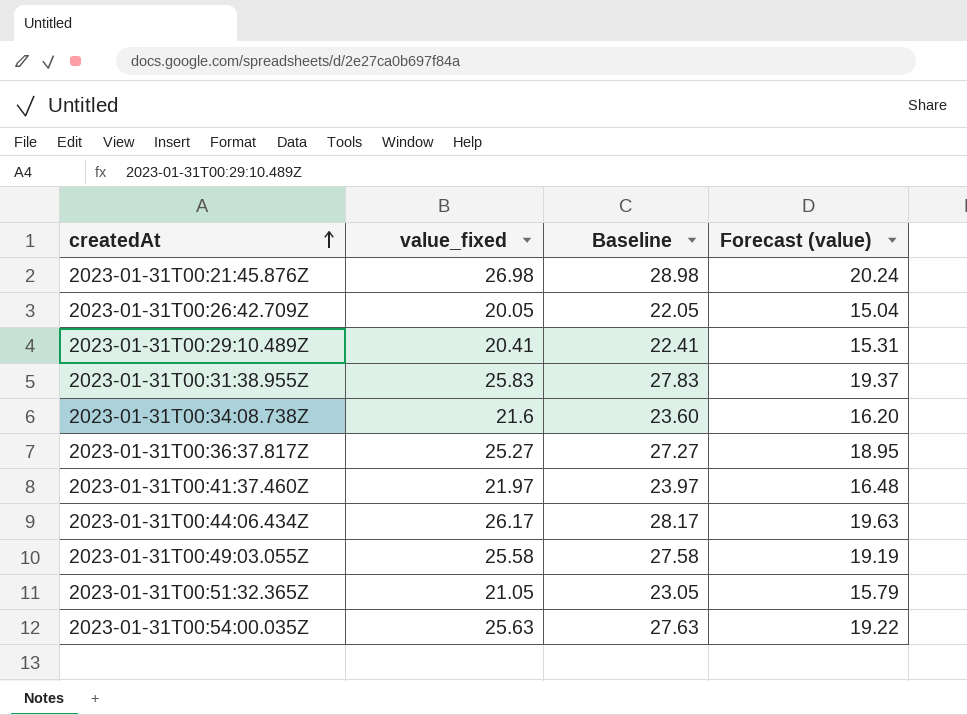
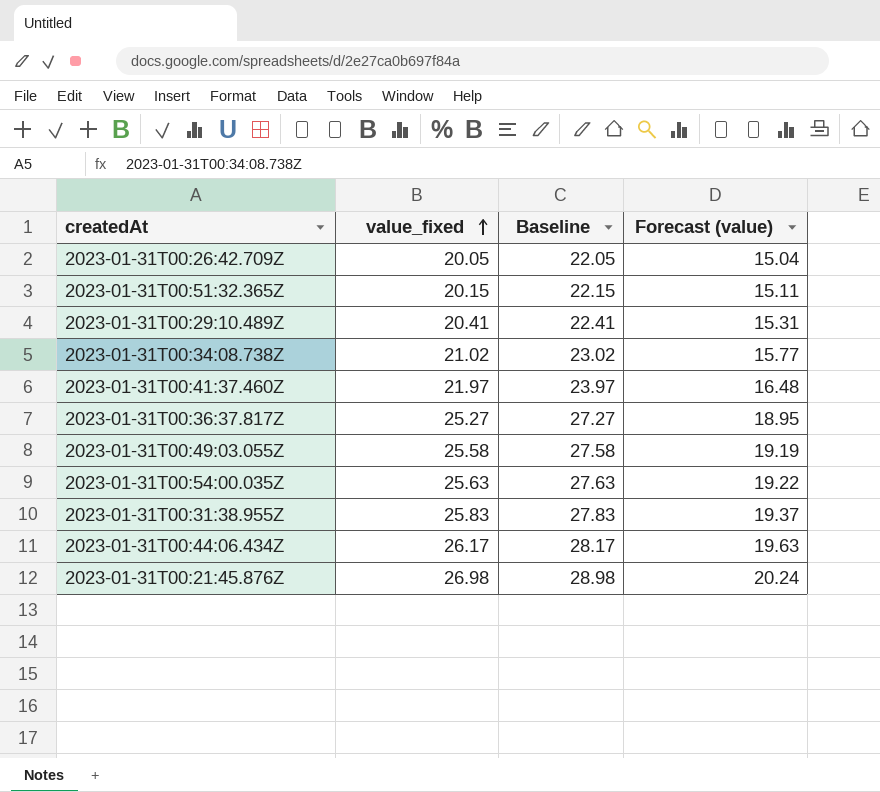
row order: createdAt ascending -> value_fixed ascending
2023-01-31T00:51:32.365Z | value_fixed: 21.05 -> 20.15
2023-01-31T00:51:32.365Z | Baseline: 23.05 -> 22.15
2023-01-31T00:51:32.365Z | Forecast (value): 15.79 -> 15.11
2023-01-31T00:34:08.738Z | value_fixed: 21.6 -> 21.02
2023-01-31T00:34:08.738Z | Baseline: 23.60 -> 23.02
2023-01-31T00:34:08.738Z | Forecast (value): 16.20 -> 15.77

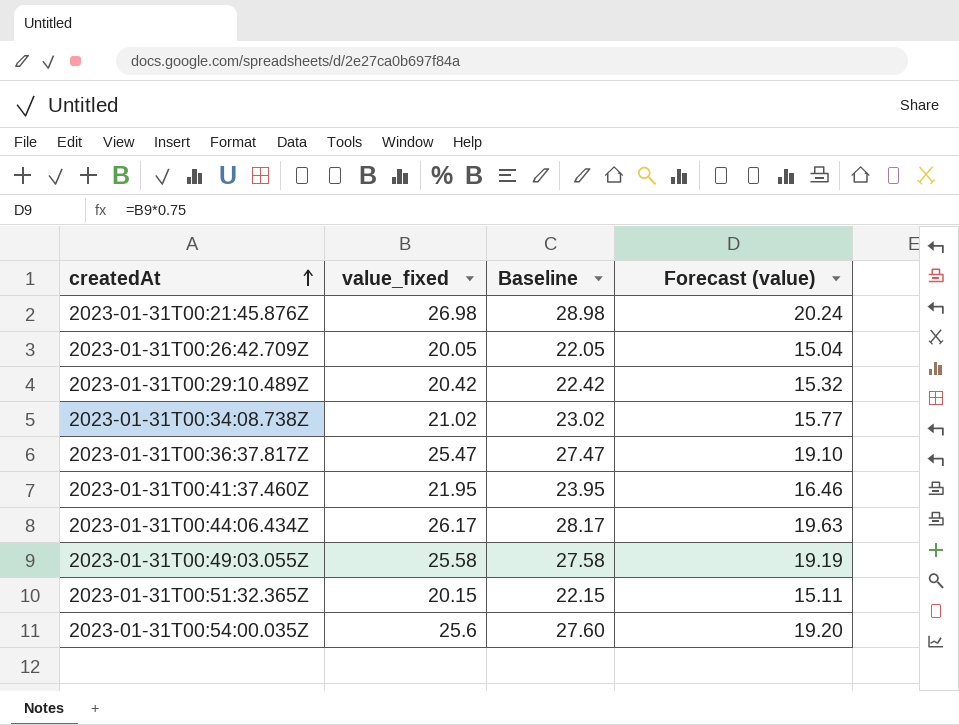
row order: value_fixed ascending -> createdAt ascending
row 2023-01-31T00:31:38.955Z: 25.83 | 27.83 | 19.37 -> none
2023-01-31T00:29:10.489Z | value_fixed: 20.41 -> 20.42
2023-01-31T00:29:10.489Z | Baseline: 22.41 -> 22.42
2023-01-31T00:29:10.489Z | Forecast (value): 15.31 -> 15.32
2023-01-31T00:36:37.817Z | value_fixed: 25.27 -> 25.47
2023-01-31T00:36:37.817Z | Baseline: 27.27 -> 27.47
2023-01-31T00:36:37.817Z | Forecast (value): 18.95 -> 19.10
2023-01-31T00:41:37.460Z | value_fixed: 21.97 -> 21.95
2023-01-31T00:41:37.460Z | Baseline: 23.97 -> 23.95
2023-01-31T00:41:37.460Z | Forecast (value): 16.48 -> 16.46
2023-01-31T00:54:00.035Z | value_fixed: 25.63 -> 25.6
2023-01-31T00:54:00.035Z | Baseline: 27.63 -> 27.60
2023-01-31T00:54:00.035Z | Forecast (value): 19.22 -> 19.20

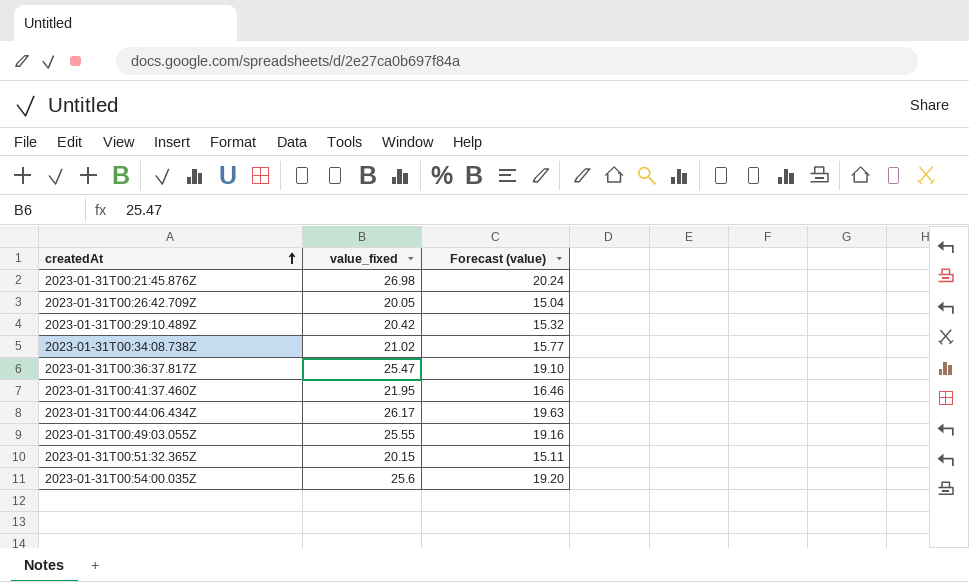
column Baseline | formula: [value_fixed] + 2 -> none
2023-01-31T00:49:03.055Z | value_fixed: 25.58 -> 25.55
2023-01-31T00:49:03.055Z | Forecast (value): 19.19 -> 19.16

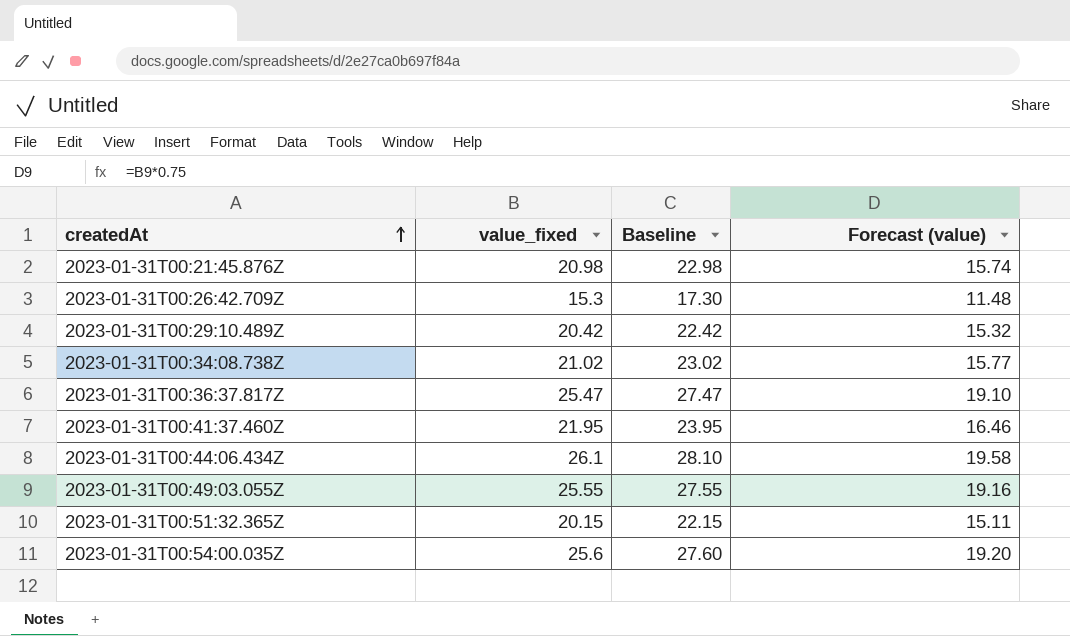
column Baseline | formula: none -> [value_fixed] + 2
2023-01-31T00:21:45.876Z | value_fixed: 26.98 -> 20.98
2023-01-31T00:21:45.876Z | Forecast (value): 20.24 -> 15.74
2023-01-31T00:26:42.709Z | value_fixed: 20.05 -> 15.3
2023-01-31T00:26:42.709Z | Forecast (value): 15.04 -> 11.48
2023-01-31T00:44:06.434Z | value_fixed: 26.17 -> 26.1
2023-01-31T00:44:06.434Z | Forecast (value): 19.63 -> 19.58

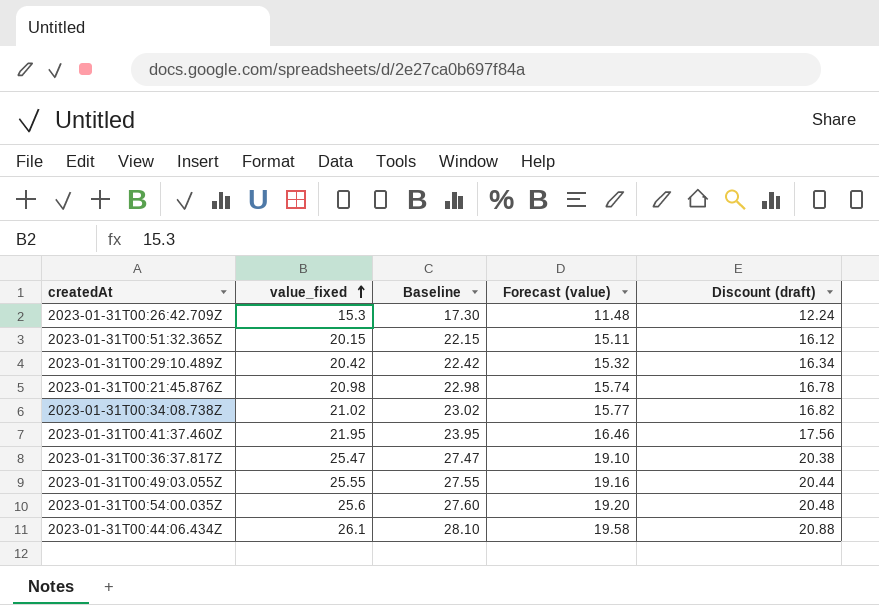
row order: createdAt ascending -> value_fixed ascending
column Discount (draft) | formula: none -> [value_fixed] * 0.8

